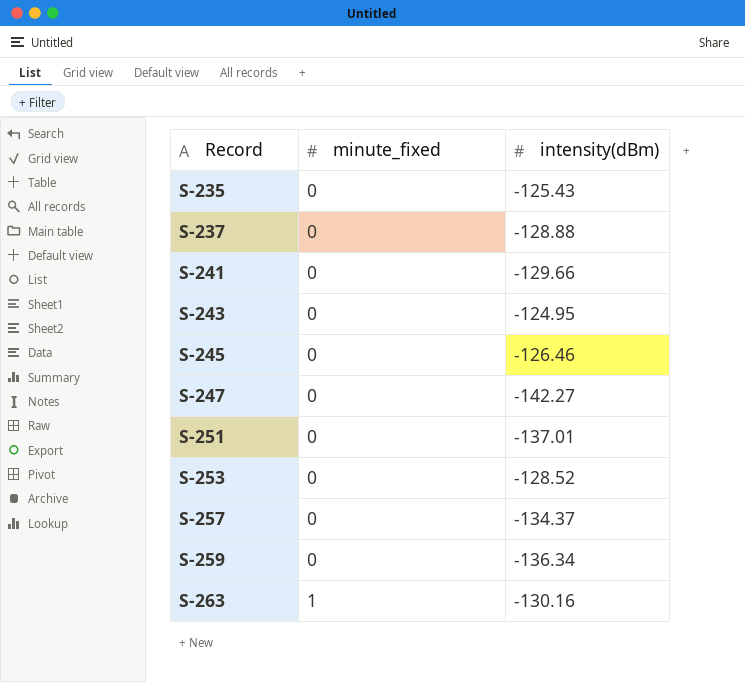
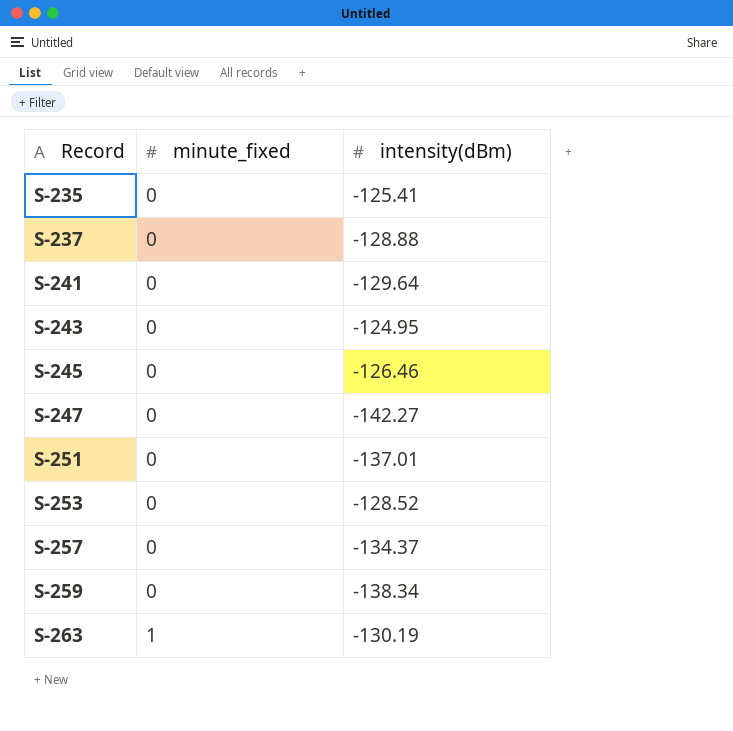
S-235 | intensity(dBm): -125.43 -> -125.41
S-241 | intensity(dBm): -129.66 -> -129.64
S-259 | intensity(dBm): -136.34 -> -138.34
S-263 | intensity(dBm): -130.16 -> -130.19

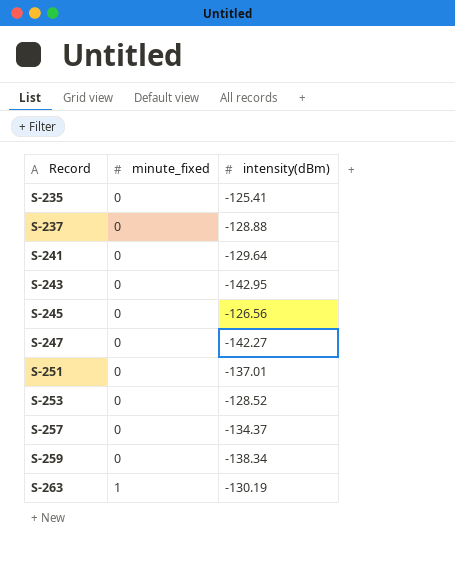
S-243 | intensity(dBm): -124.95 -> -142.95
S-245 | intensity(dBm): -126.46 -> -126.56

